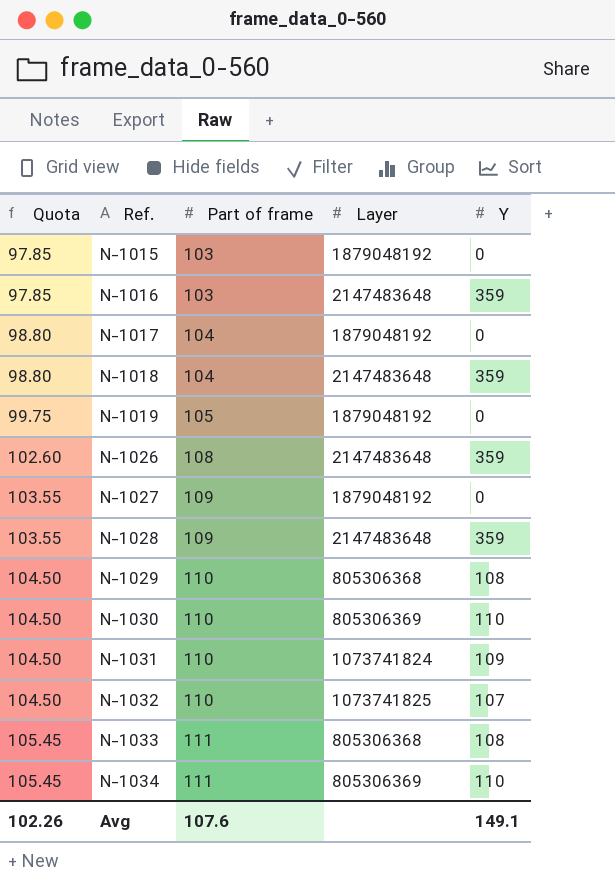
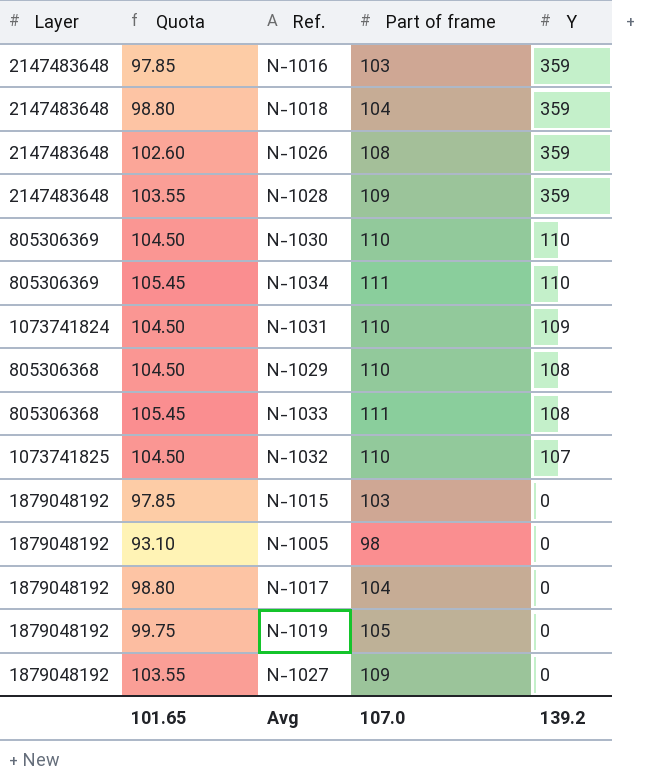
row order: Quota ascending -> Y descending
column Layer | position: 4 -> 1
row N-1005: none -> 1879048192 | 93.10 | 98 | 0
Avg | Quota: 102.26 -> 101.65
Avg | Part of frame: 107.6 -> 107.0
Avg | Y: 149.1 -> 139.2

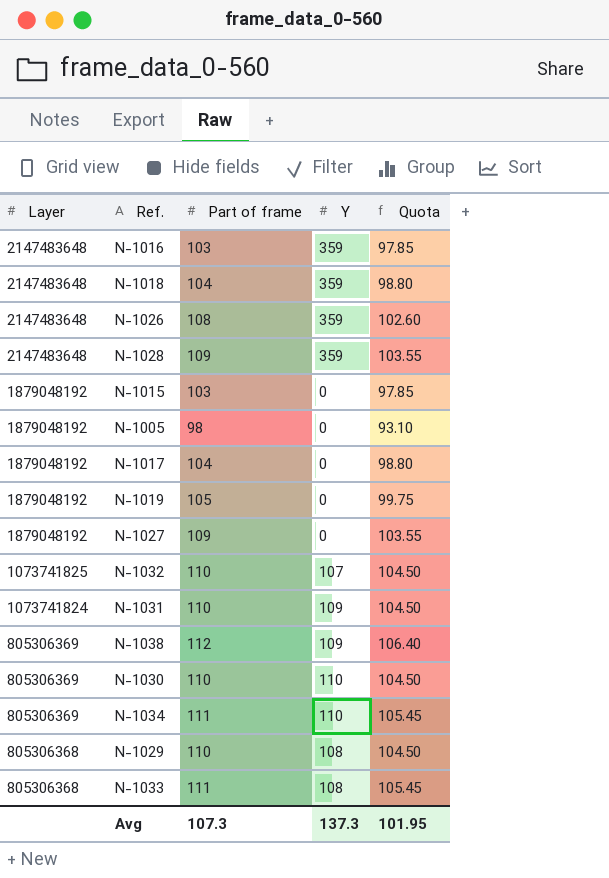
row order: Y descending -> Layer descending
column Quota | position: 2 -> 5
row N-1038: none -> 805306369 | 112 | 109 | 106.40
Avg | Part of frame: 107.0 -> 107.3
Avg | Y: 139.2 -> 137.3
Avg | Quota: 101.65 -> 101.95

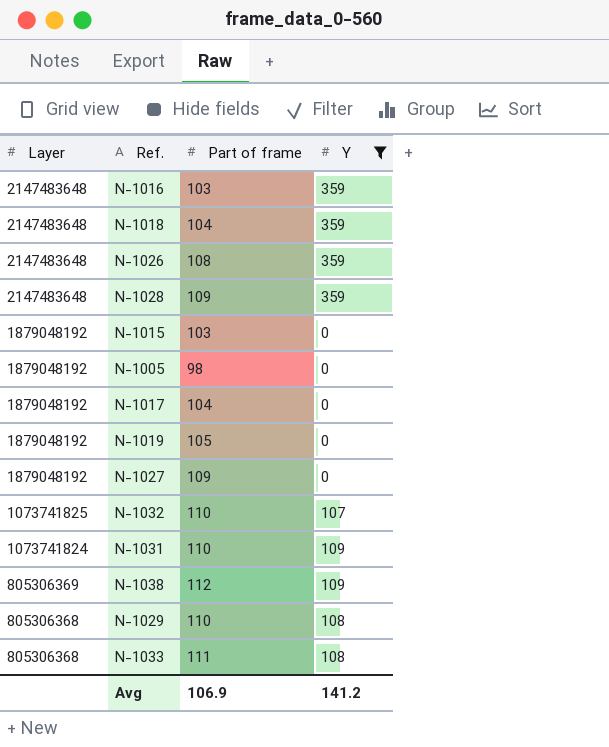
filter: none -> Y != 110
column Quota | formula: [Part of frame] * 0.95 -> none
Avg | Part of frame: 107.3 -> 106.9
Avg | Y: 137.3 -> 141.2

